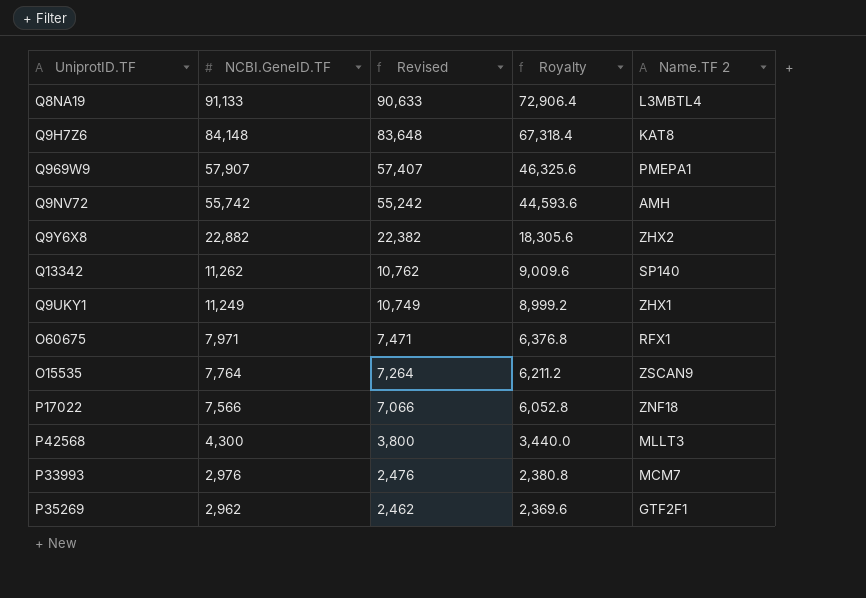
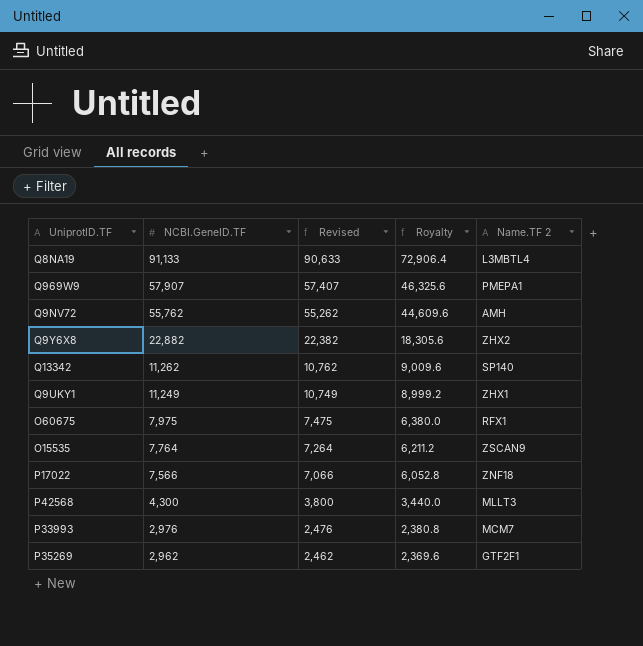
row Q9H7Z6: 84,148 | 83,648 | 67,318.4 | KAT8 -> none
Q9NV72 | NCBI.GeneID.TF: 55,742 -> 55,762
Q9NV72 | Revised: 55,242 -> 55,262
Q9NV72 | Royalty: 44,593.6 -> 44,609.6
O60675 | NCBI.GeneID.TF: 7,971 -> 7,975
O60675 | Revised: 7,471 -> 7,475
O60675 | Royalty: 6,376.8 -> 6,380.0

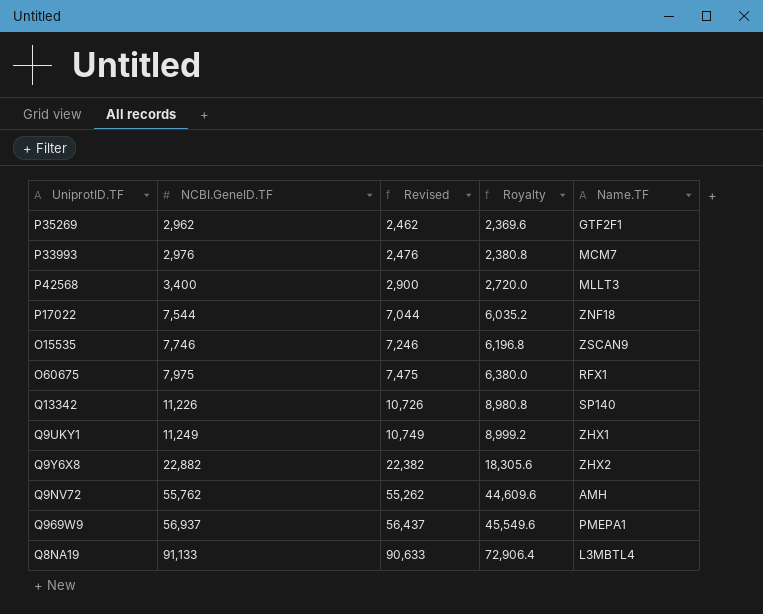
row order: NCBI.GeneID.TF descending -> NCBI.GeneID.TF ascending
column name: Name.TF 2 -> Name.TF
P42568 | NCBI.GeneID.TF: 4,300 -> 3,400
P42568 | Revised: 3,800 -> 2,900
P42568 | Royalty: 3,440.0 -> 2,720.0
P17022 | NCBI.GeneID.TF: 7,566 -> 7,544
P17022 | Revised: 7,066 -> 7,044
P17022 | Royalty: 6,052.8 -> 6,035.2
O15535 | NCBI.GeneID.TF: 7,764 -> 7,746
O15535 | Revised: 7,264 -> 7,246
O15535 | Royalty: 6,211.2 -> 6,196.8
Q13342 | NCBI.GeneID.TF: 11,262 -> 11,226
Q13342 | Revised: 10,762 -> 10,726
Q13342 | Royalty: 9,009.6 -> 8,980.8
Q969W9 | NCBI.GeneID.TF: 57,907 -> 56,937
Q969W9 | Revised: 57,407 -> 56,437
Q969W9 | Royalty: 46,325.6 -> 45,549.6

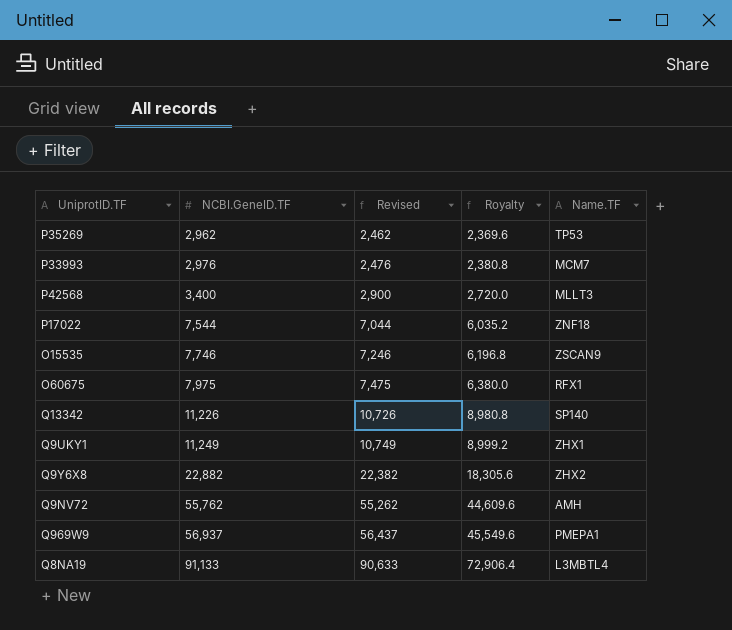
P35269 | Name.TF: GTF2F1 -> TP53

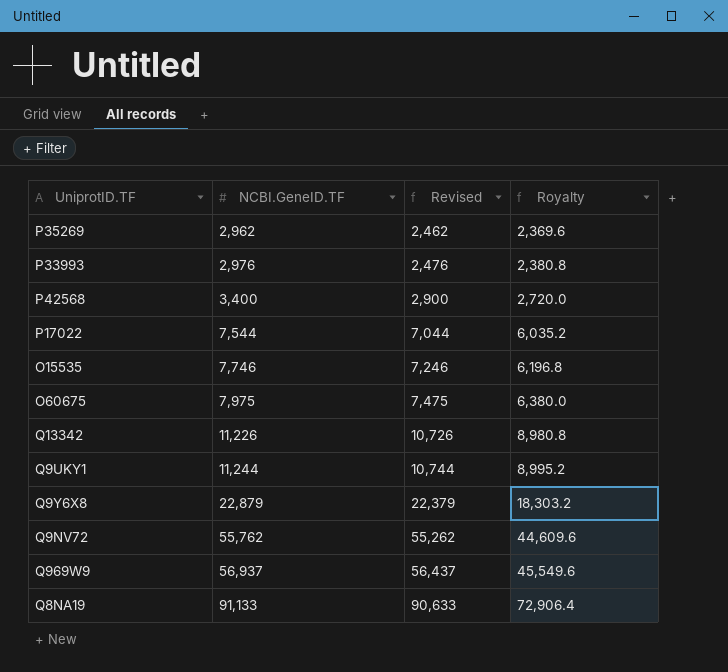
column Name.TF | position: 5 -> none
Q9UKY1 | NCBI.GeneID.TF: 11,249 -> 11,244
Q9UKY1 | Revised: 10,749 -> 10,744
Q9UKY1 | Royalty: 8,999.2 -> 8,995.2
Q9Y6X8 | NCBI.GeneID.TF: 22,882 -> 22,879
Q9Y6X8 | Revised: 22,382 -> 22,379
Q9Y6X8 | Royalty: 18,305.6 -> 18,303.2

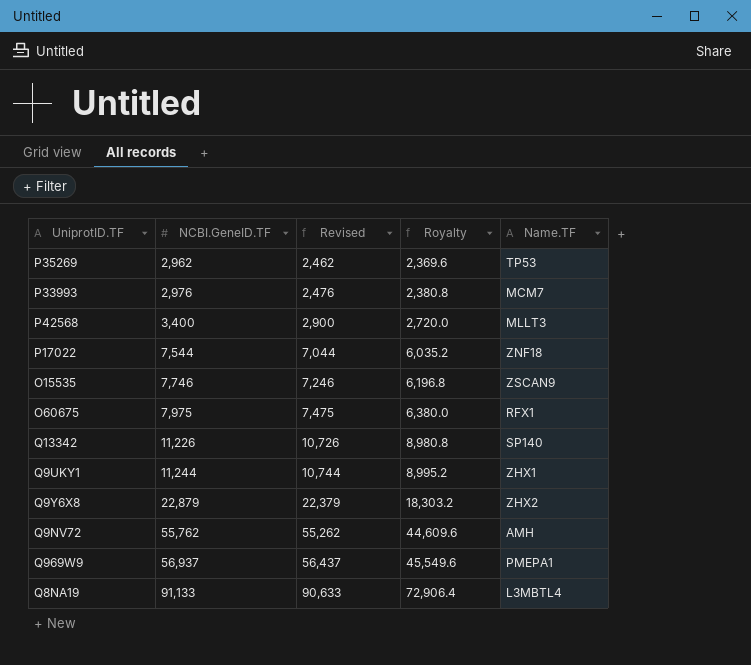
column Name.TF | position: none -> 5

